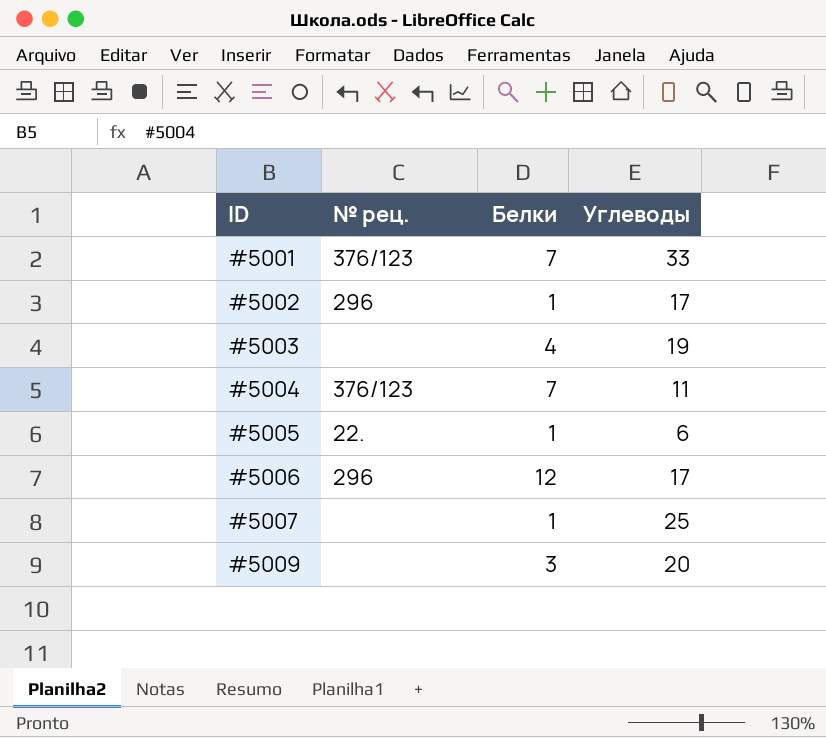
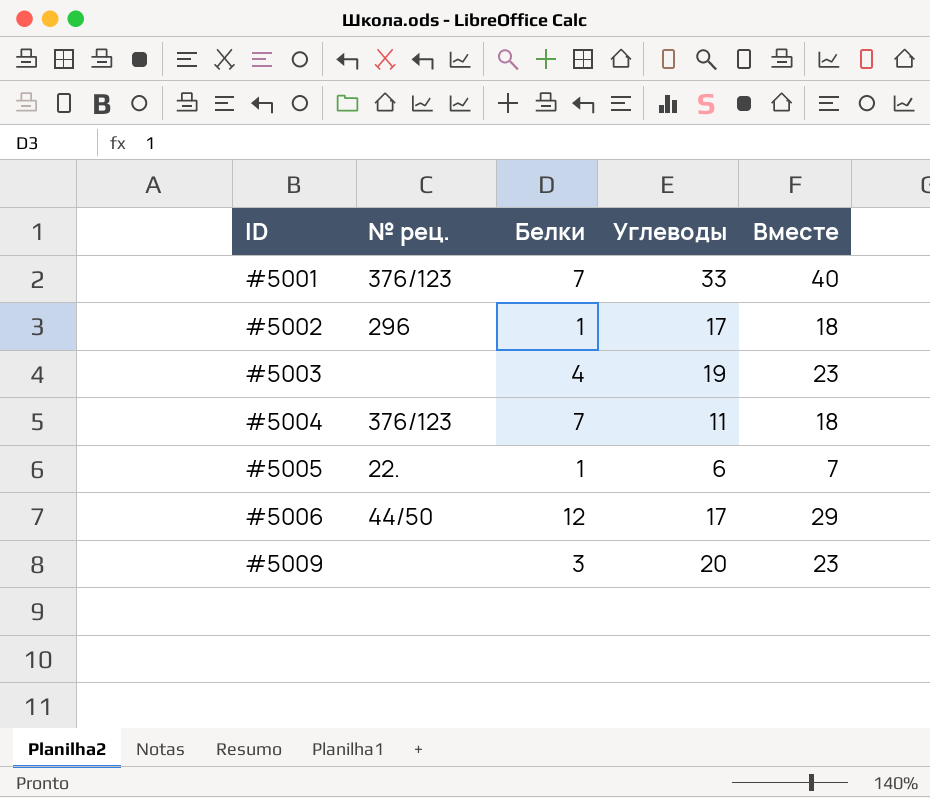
column Вместе | formula: none -> [Белки] + [Углеводы]
row #5007: none | 1 | 25 -> none
#5006 | № рец.: 296 -> 44/50

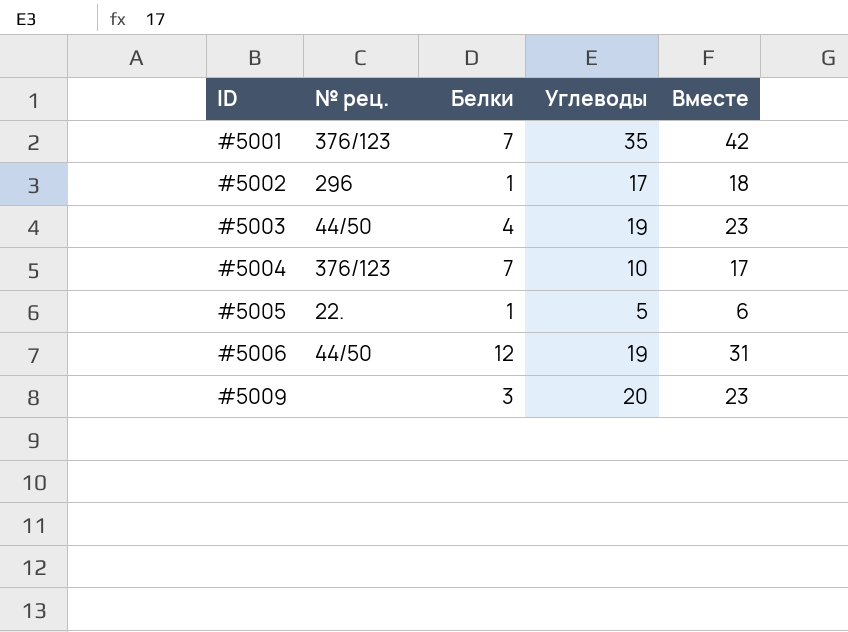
#5001 | Углеводы: 33 -> 35
#5001 | Вместе: 40 -> 42
#5003 | № рец.: none -> 44/50
#5004 | Углеводы: 11 -> 10
#5004 | Вместе: 18 -> 17
#5005 | Углеводы: 6 -> 5
#5005 | Вместе: 7 -> 6
#5006 | Углеводы: 17 -> 19
#5006 | Вместе: 29 -> 31

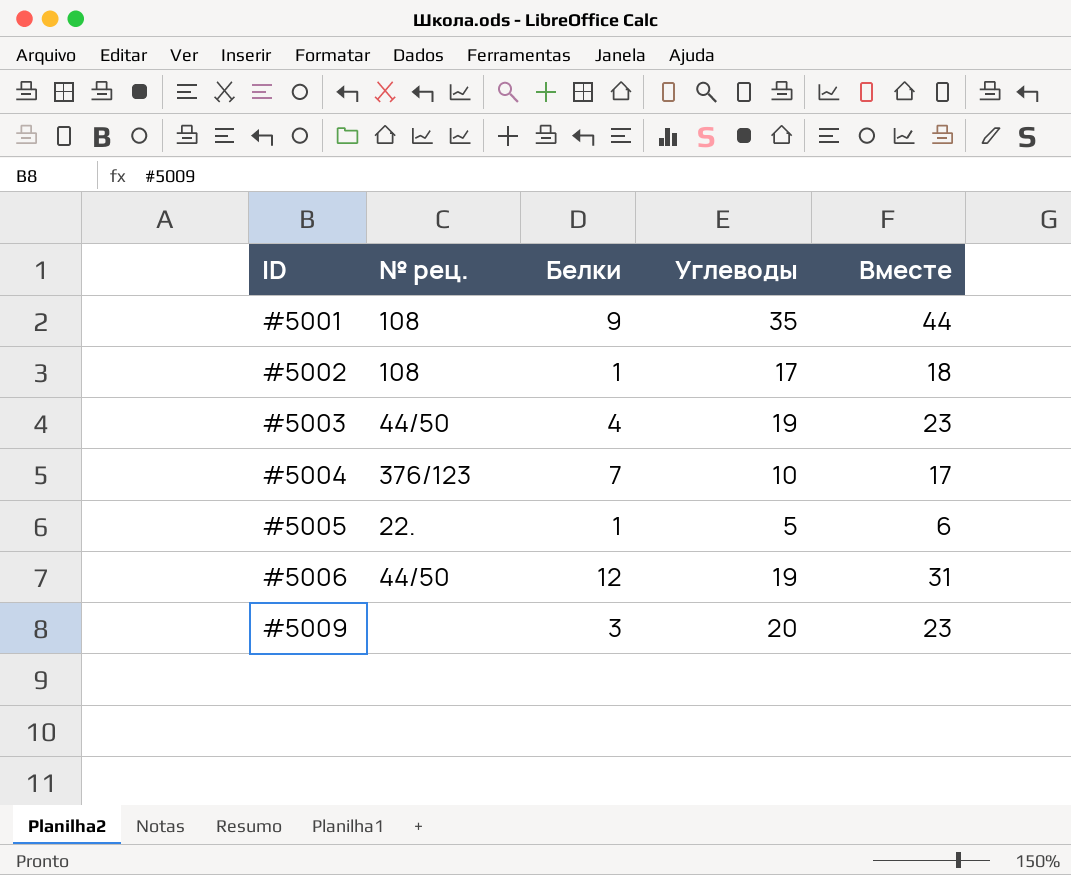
#5001 | № рец.: 376/123 -> 108
#5001 | Белки: 7 -> 9
#5001 | Вместе: 42 -> 44
#5002 | № рец.: 296 -> 108

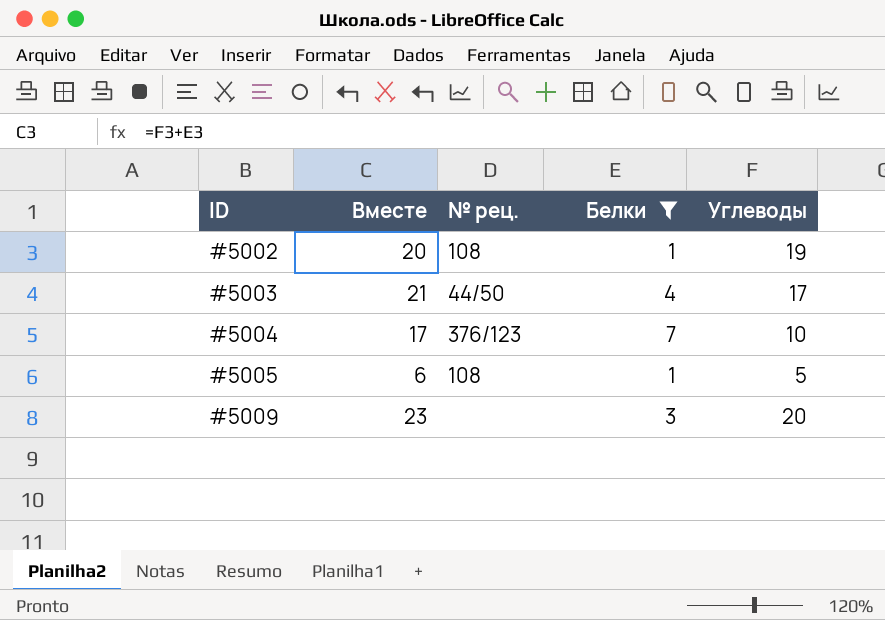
filter: none -> Белки <= 7
column Вместе | position: 5 -> 2
#5002 | Вместе: 18 -> 20
#5002 | Углеводы: 17 -> 19
#5003 | Вместе: 23 -> 21
#5003 | Углеводы: 19 -> 17
#5005 | № рец.: 22. -> 108

